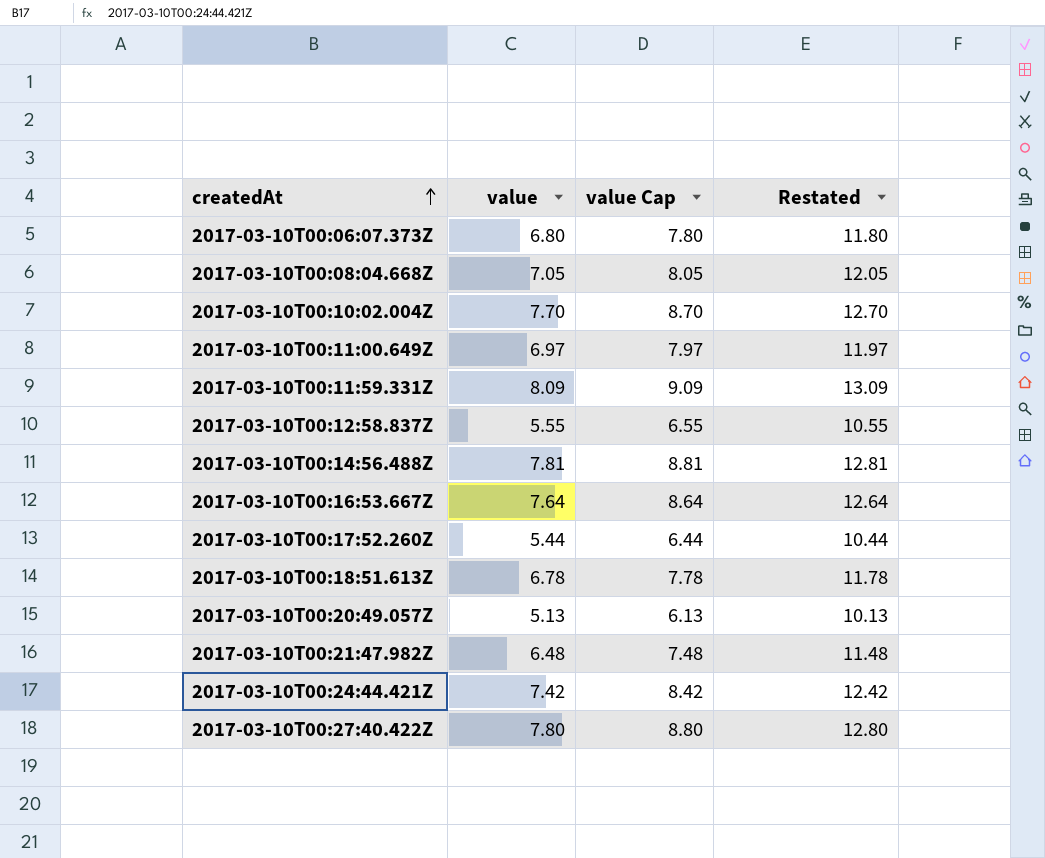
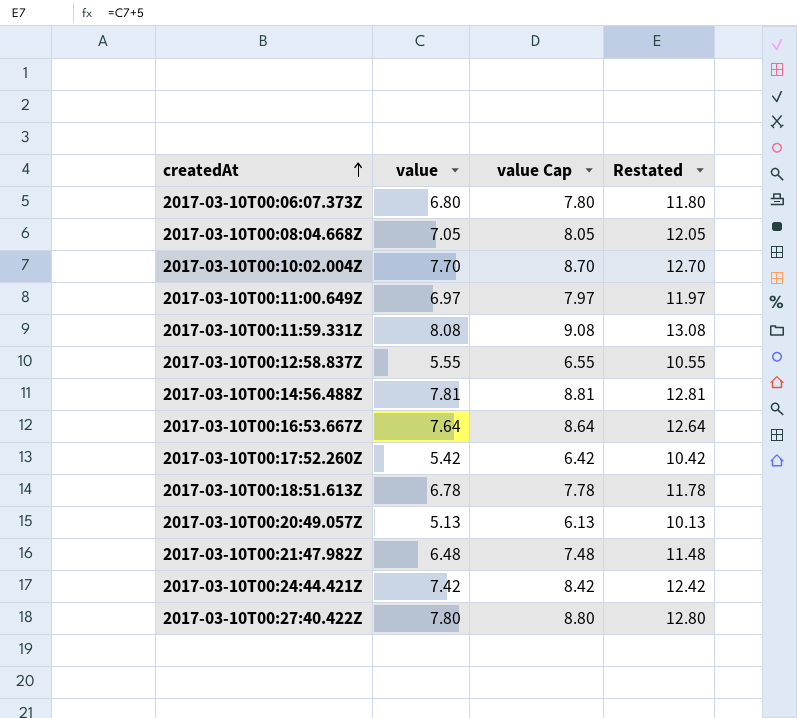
2017-03-10T00:11:59.331Z | value: 8.09 -> 8.08
2017-03-10T00:11:59.331Z | value Cap: 9.09 -> 9.08
2017-03-10T00:11:59.331Z | Restated: 13.09 -> 13.08
2017-03-10T00:17:52.260Z | value: 5.44 -> 5.42
2017-03-10T00:17:52.260Z | value Cap: 6.44 -> 6.42
2017-03-10T00:17:52.260Z | Restated: 10.44 -> 10.42

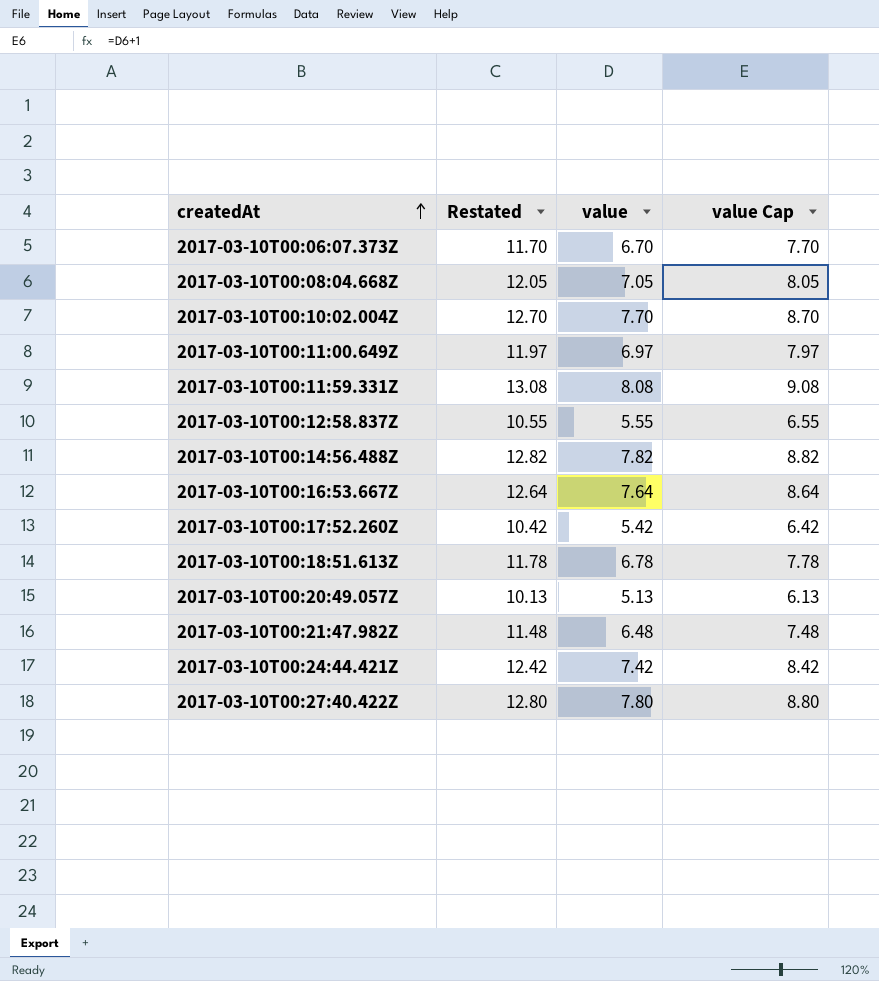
column Restated | position: 4 -> 2
2017-03-10T00:06:07.373Z | Restated: 11.80 -> 11.70
2017-03-10T00:06:07.373Z | value: 6.80 -> 6.70
2017-03-10T00:06:07.373Z | value Cap: 7.80 -> 7.70
2017-03-10T00:14:56.488Z | Restated: 12.81 -> 12.82
2017-03-10T00:14:56.488Z | value: 7.81 -> 7.82
2017-03-10T00:14:56.488Z | value Cap: 8.81 -> 8.82

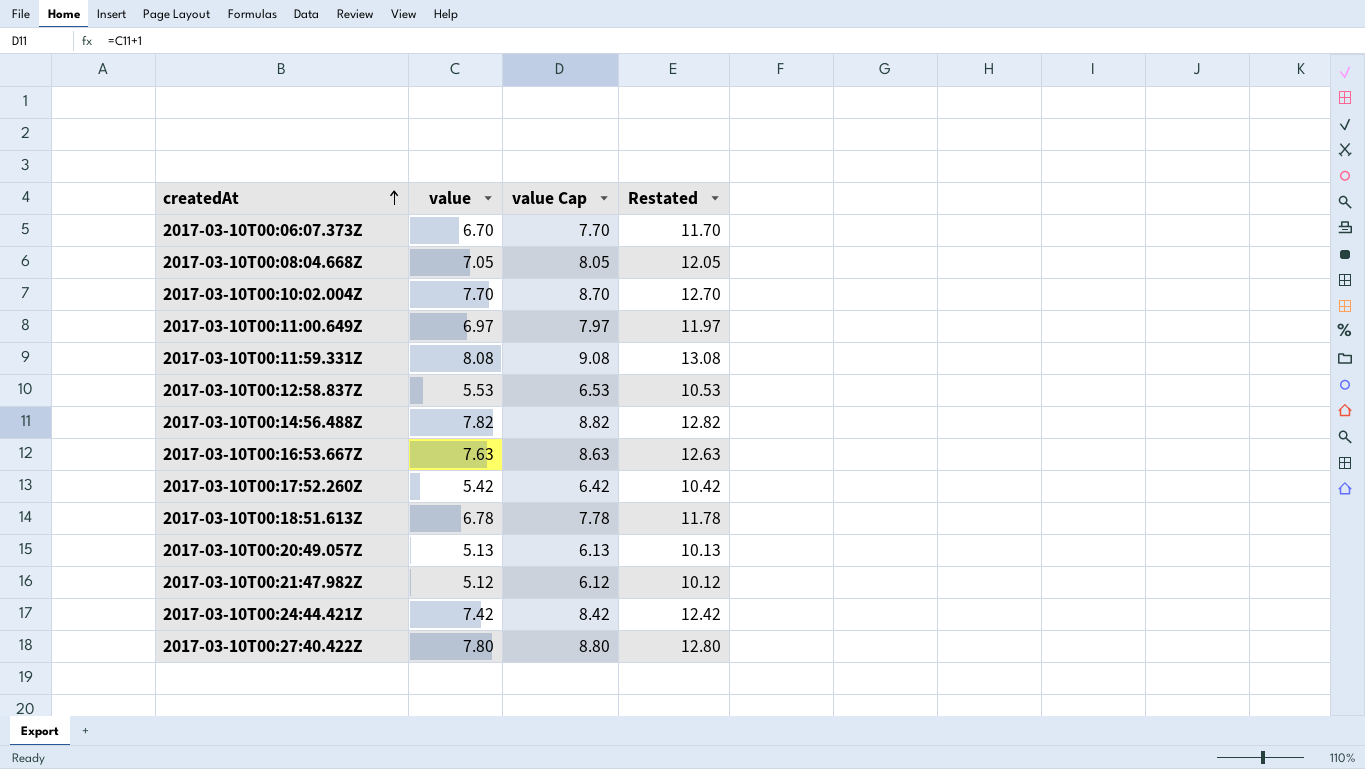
column Restated | position: 2 -> 4
2017-03-10T00:12:58.837Z | value: 5.55 -> 5.53
2017-03-10T00:12:58.837Z | value Cap: 6.55 -> 6.53
2017-03-10T00:12:58.837Z | Restated: 10.55 -> 10.53
2017-03-10T00:16:53.667Z | value: 7.64 -> 7.63
2017-03-10T00:16:53.667Z | value Cap: 8.64 -> 8.63
2017-03-10T00:16:53.667Z | Restated: 12.64 -> 12.63
2017-03-10T00:21:47.982Z | value: 6.48 -> 5.12
2017-03-10T00:21:47.982Z | value Cap: 7.48 -> 6.12
2017-03-10T00:21:47.982Z | Restated: 11.48 -> 10.12

